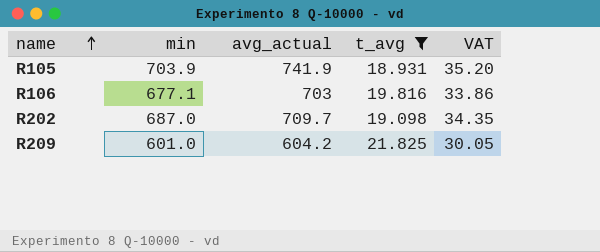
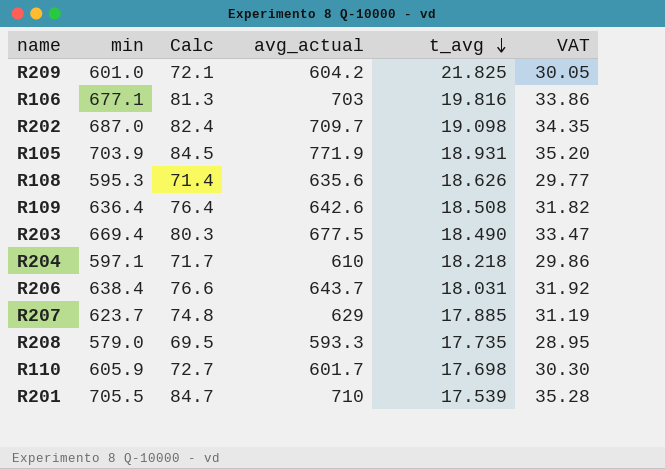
filter: t_avg >= 18.931 -> none
row order: name ascending -> t_avg descending
column Calc | formula: none -> [min] * 0.12
R105 | avg_actual: 741.9 -> 771.9

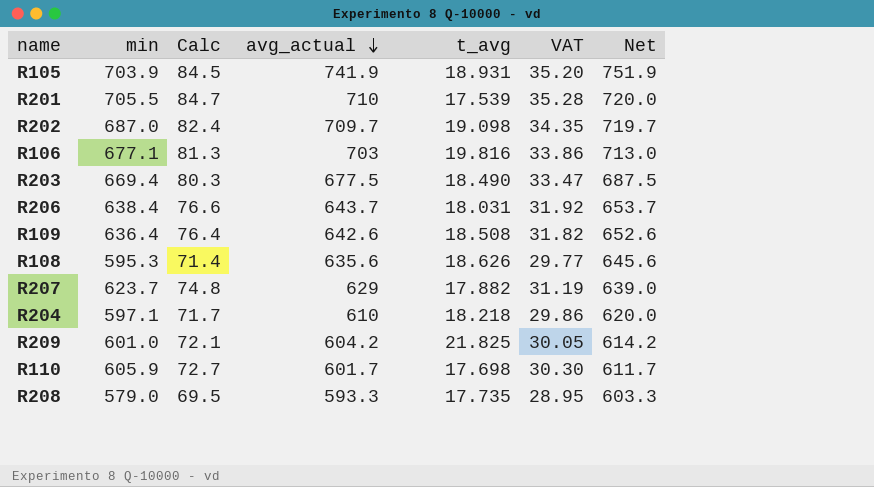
row order: t_avg descending -> avg_actual descending
column Net | formula: none -> [avg_actual] + 10
R105 | avg_actual: 771.9 -> 741.9
R207 | t_avg: 17.885 -> 17.882

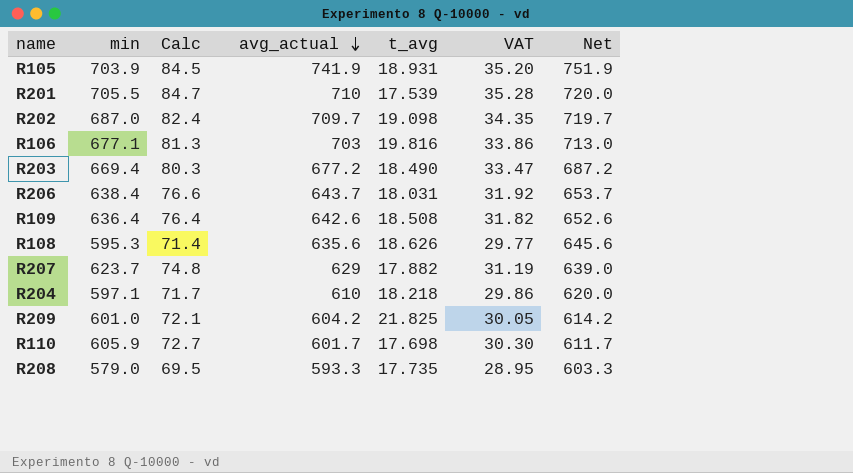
R203 | avg_actual: 677.5 -> 677.2
R203 | Net: 687.5 -> 687.2

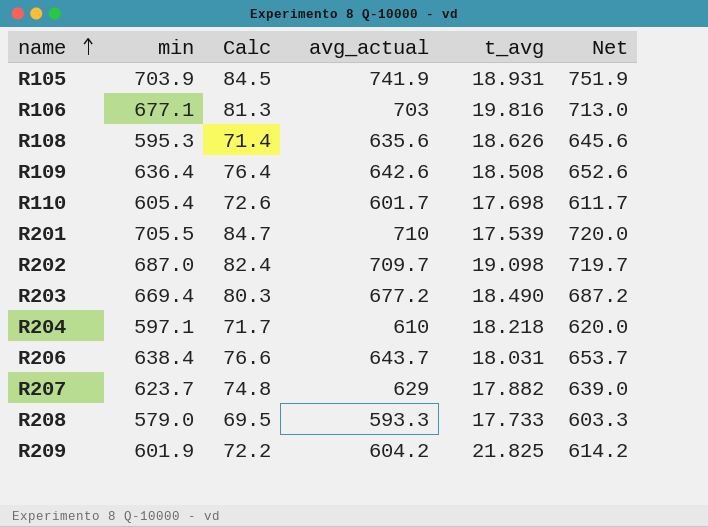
row order: avg_actual descending -> name ascending
column VAT | formula: [min] * 0.05 -> none
R110 | min: 605.9 -> 605.4
R110 | Calc: 72.7 -> 72.6
R208 | t_avg: 17.735 -> 17.733
R209 | min: 601.0 -> 601.9
R209 | Calc: 72.1 -> 72.2

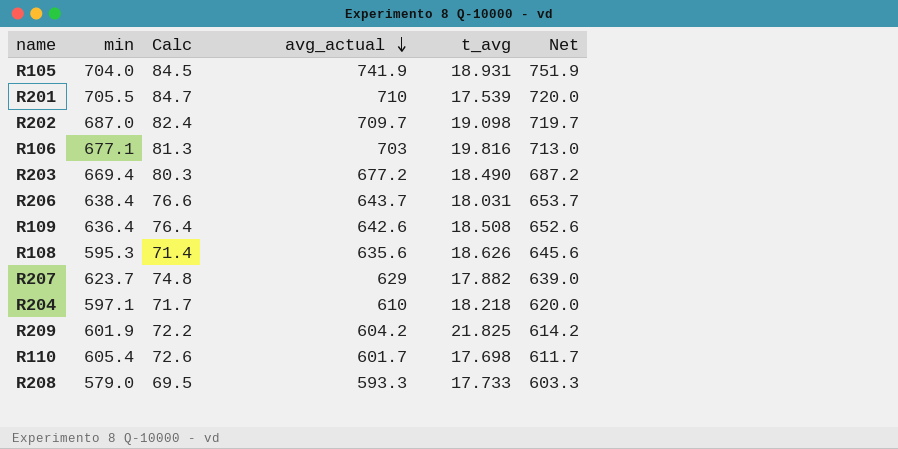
row order: name ascending -> avg_actual descending
R105 | min: 703.9 -> 704.0

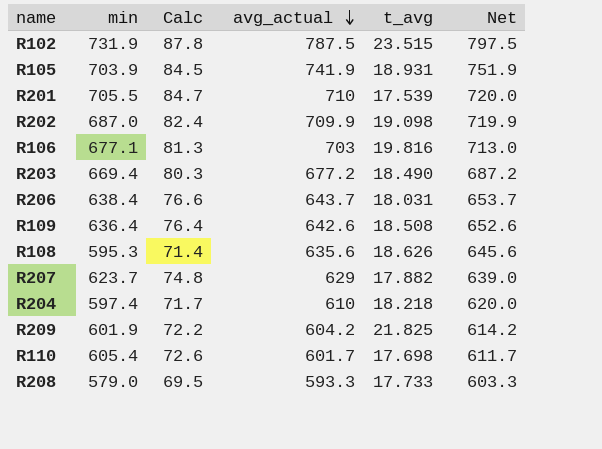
row R102: none -> 731.9 | 87.8 | 787.5 | 23.515 | 797.5
R105 | min: 704.0 -> 703.9
R202 | avg_actual: 709.7 -> 709.9
R202 | Net: 719.7 -> 719.9
R204 | min: 597.1 -> 597.4

